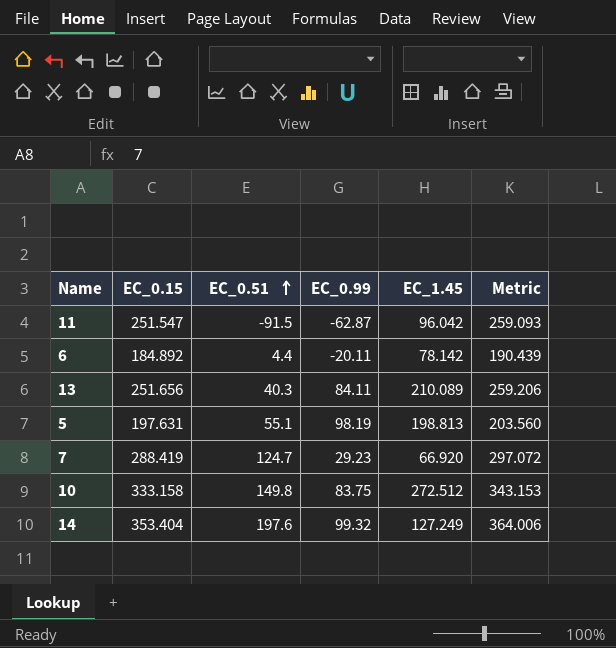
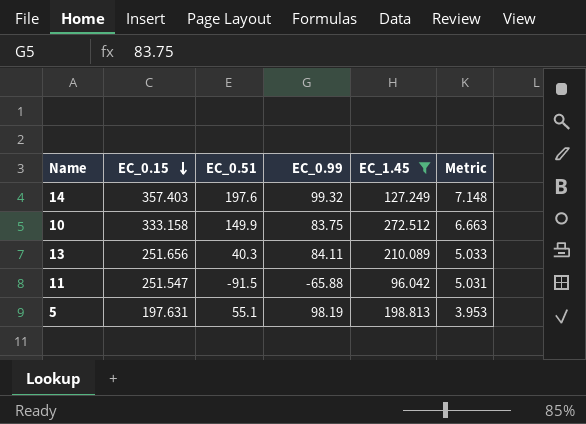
filter: none -> EC_1.45 >= 96.042
row order: EC_0.51 ascending -> EC_0.15 descending
column Metric | formula: [EC_0.15] * 1.03 -> [EC_0.15] * 0.02
14 | EC_0.15: 353.404 -> 357.403
10 | EC_0.51: 149.8 -> 149.9
11 | EC_0.99: -62.87 -> -65.88

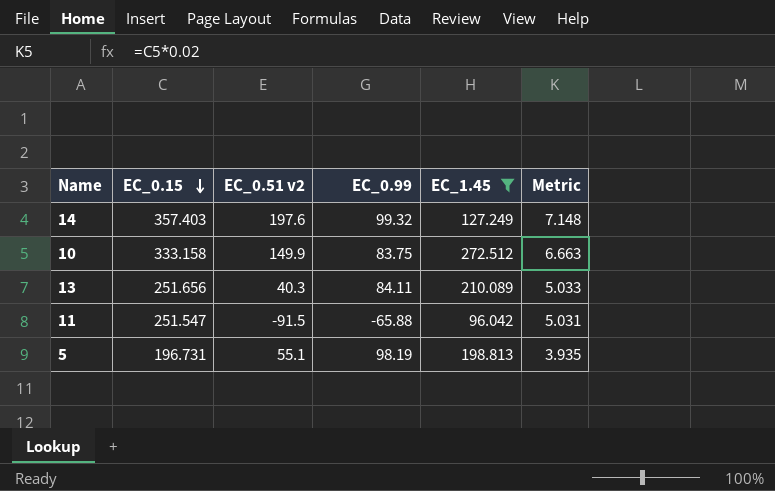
column name: EC_0.51 -> EC_0.51 v2
5 | EC_0.15: 197.631 -> 196.731
5 | Metric: 3.953 -> 3.935

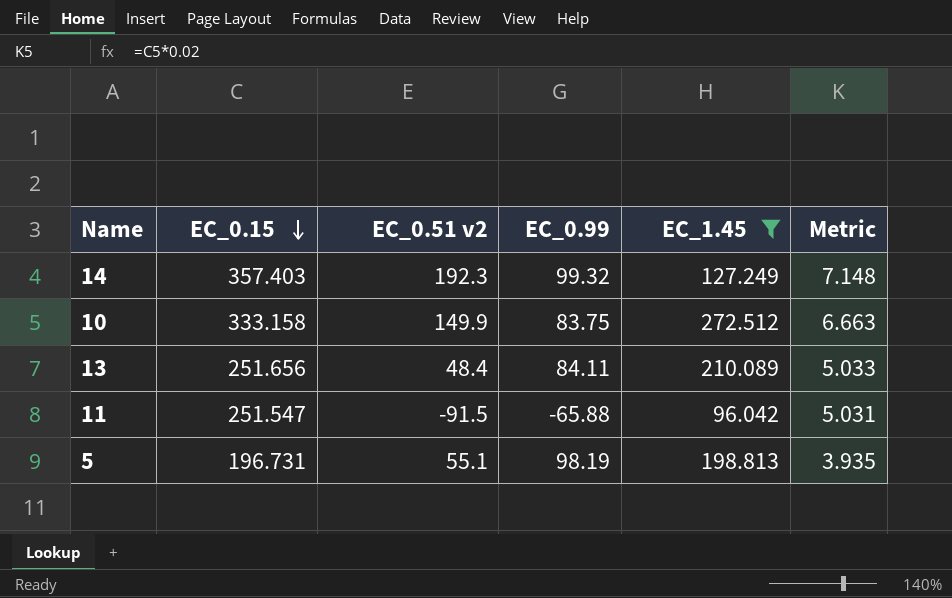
14 | EC_0.51 v2: 197.6 -> 192.3
13 | EC_0.51 v2: 40.3 -> 48.4

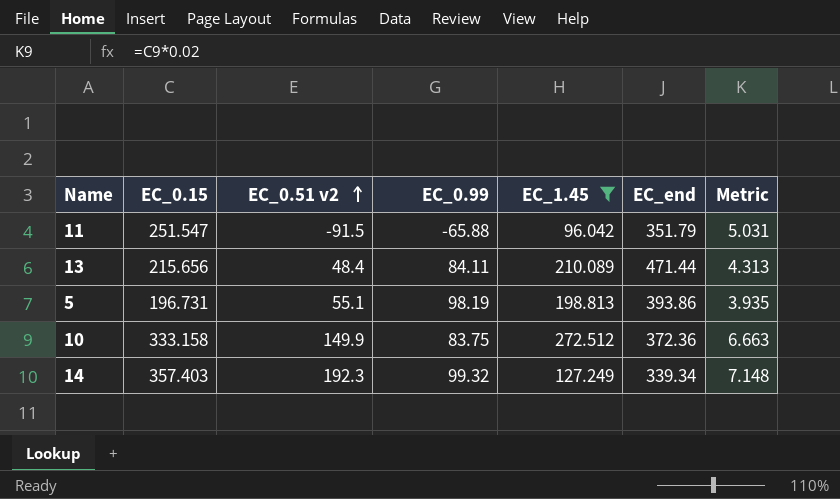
row order: EC_0.15 descending -> EC_0.51 v2 ascending
column EC_end | position: none -> 6
13 | EC_0.15: 251.656 -> 215.656
13 | Metric: 5.033 -> 4.313

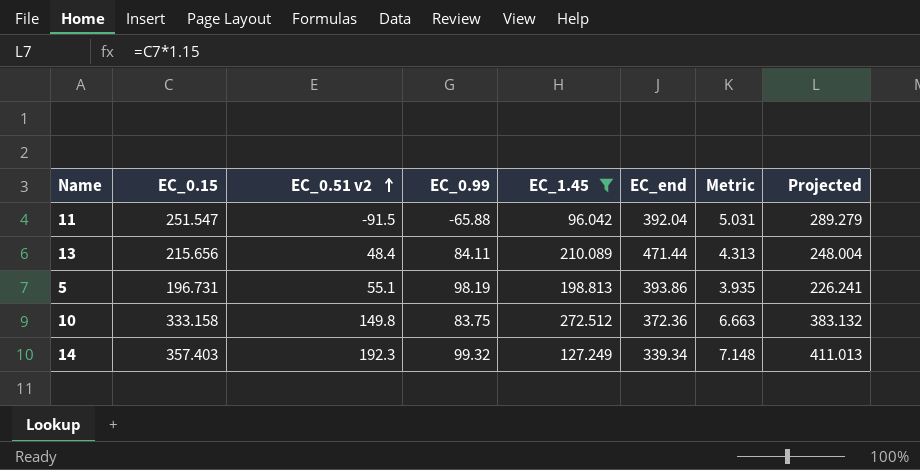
column Projected | formula: none -> [EC_0.15] * 1.15
11 | EC_end: 351.79 -> 392.04
10 | EC_0.51 v2: 149.9 -> 149.8

